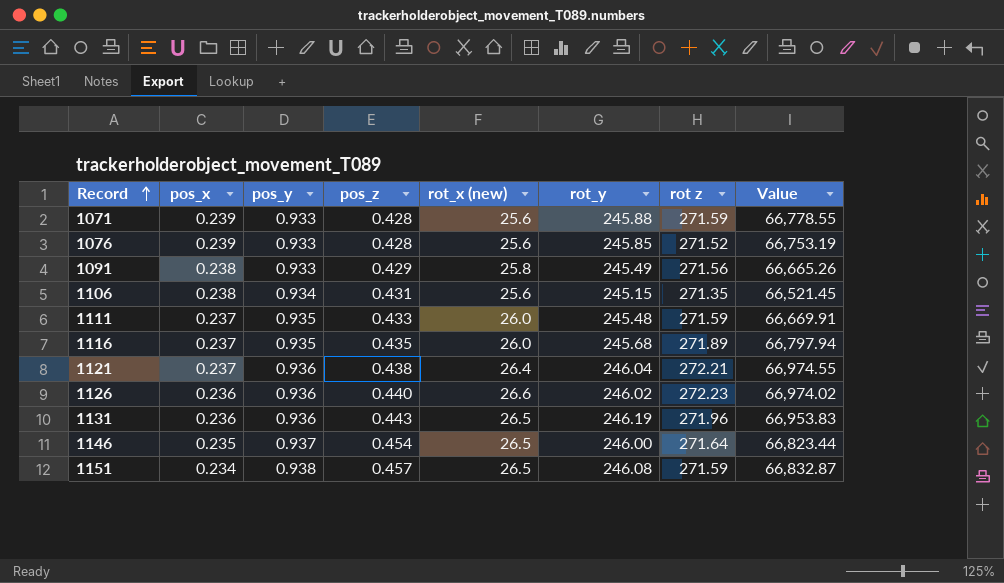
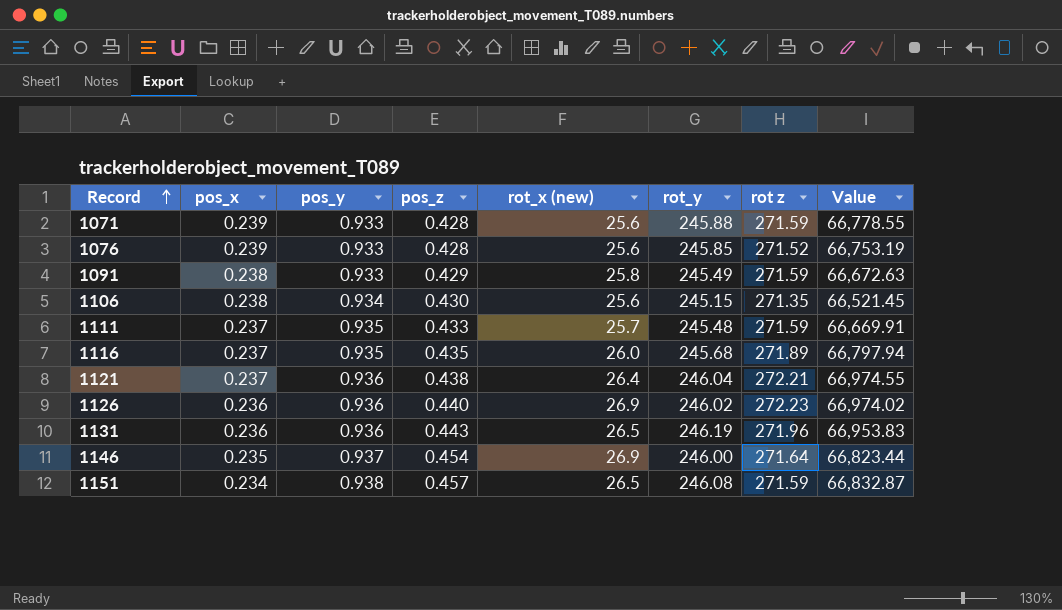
1091 | rot z: 271.56 -> 271.59
1091 | Value: 66,665.26 -> 66,672.63
1106 | pos_z: 0.431 -> 0.430
1111 | rot_x (new): 26.0 -> 25.7
1126 | rot_x (new): 26.6 -> 26.9
1146 | rot_x (new): 26.5 -> 26.9

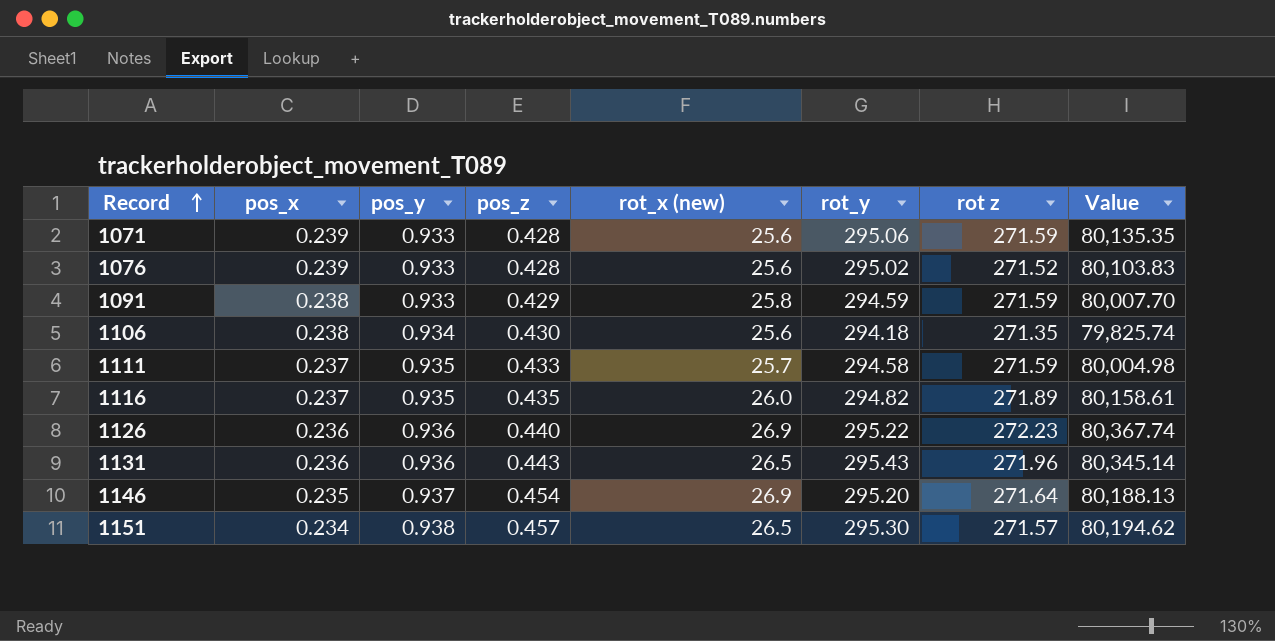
row 1121: 0.237 | 0.936 | 0.438 | 26.4 | 246.04 | 272.21 | 66,974.55 -> none
1071 | rot_y: 245.88 -> 295.06
1071 | Value: 66,778.55 -> 80,135.35
1076 | rot_y: 245.85 -> 295.02
1076 | Value: 66,753.19 -> 80,103.83
1091 | rot_y: 245.49 -> 294.59
1091 | Value: 66,672.63 -> 80,007.70
1106 | rot_y: 245.15 -> 294.18
1106 | Value: 66,521.45 -> 79,825.74
1111 | rot_y: 245.48 -> 294.58
1111 | Value: 66,669.91 -> 80,004.98
1116 | rot_y: 245.68 -> 294.82
1116 | Value: 66,797.94 -> 80,158.61
1126 | rot_y: 246.02 -> 295.22
1126 | Value: 66,974.02 -> 80,367.74
1131 | rot_y: 246.19 -> 295.43
1131 | Value: 66,953.83 -> 80,345.14
1146 | rot_y: 246.00 -> 295.20
1146 | Value: 66,823.44 -> 80,188.13
1151 | rot_y: 246.08 -> 295.30
1151 | rot z: 271.59 -> 271.57
1151 | Value: 66,832.87 -> 80,194.62

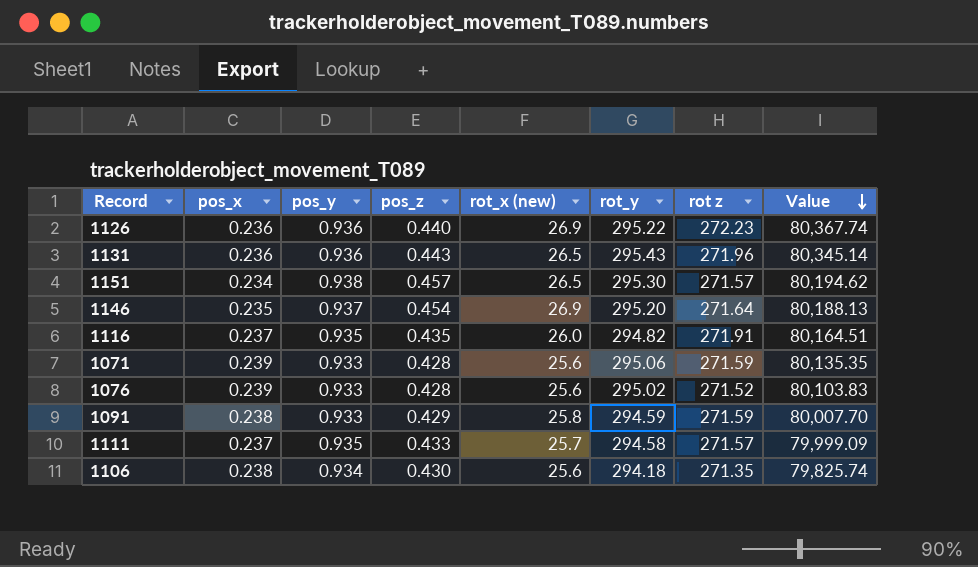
row order: Record ascending -> Value descending
1116 | rot z: 271.89 -> 271.91
1116 | Value: 80,158.61 -> 80,164.51
1111 | rot z: 271.59 -> 271.57
1111 | Value: 80,004.98 -> 79,999.09

